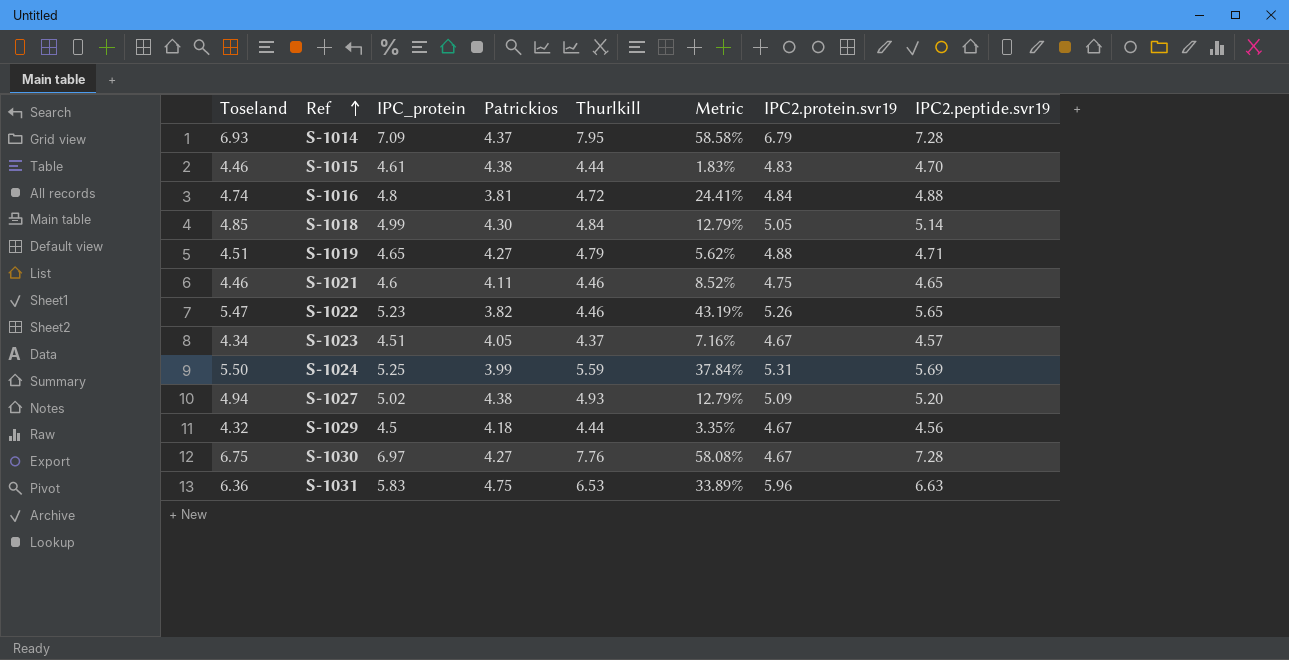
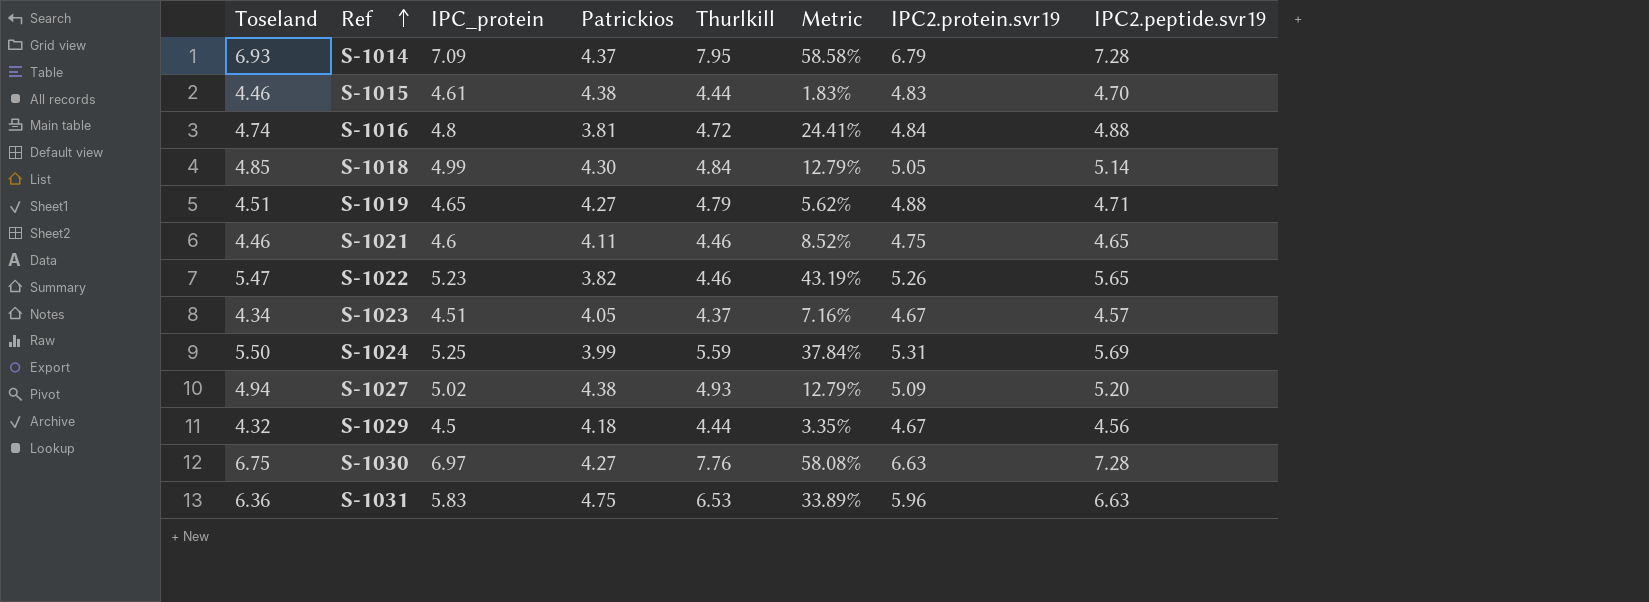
S-1030 | IPC2.protein.svr19: 4.67 -> 6.63

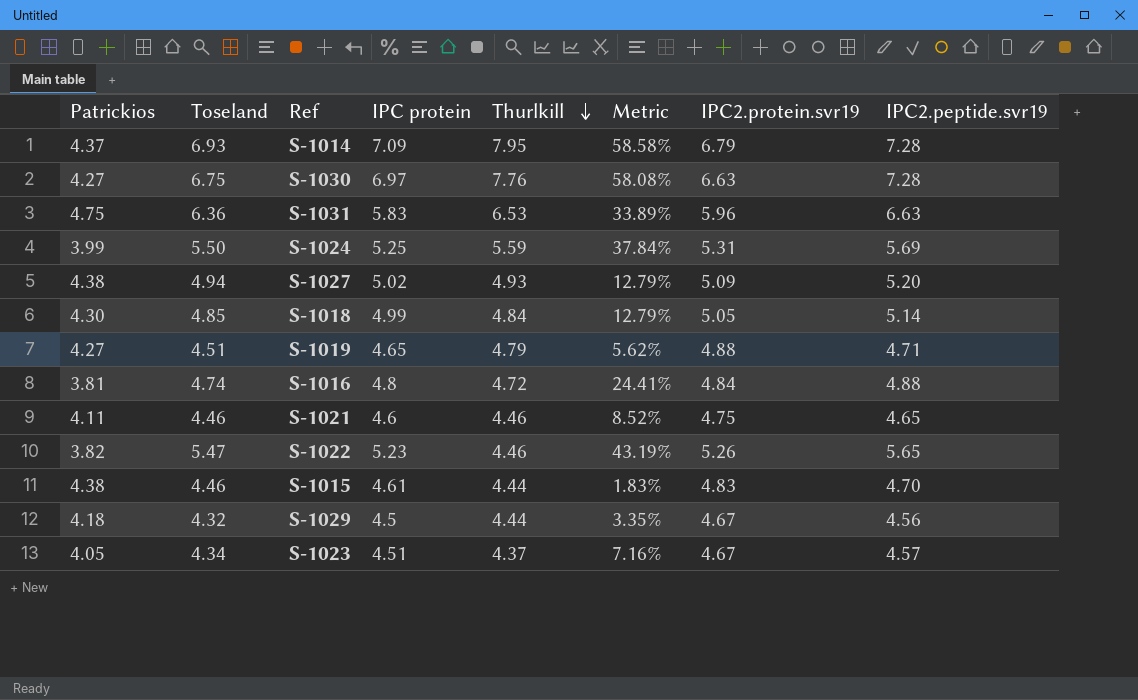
row order: Ref ascending -> Thurlkill descending
column Patrickios | position: 4 -> 1
column name: IPC_protein -> IPC protein

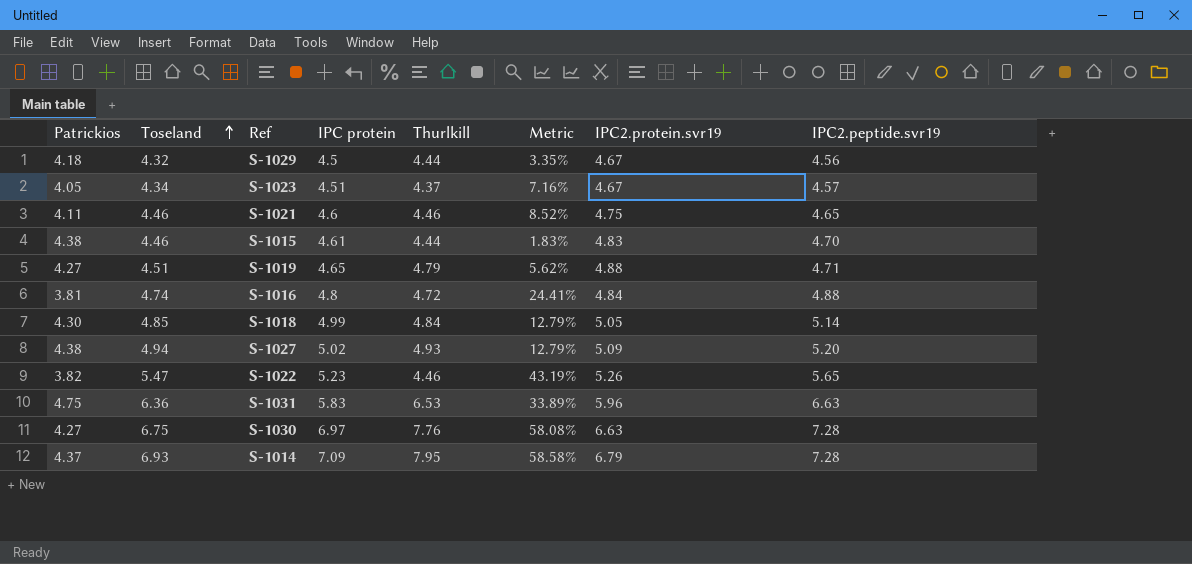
row order: Thurlkill descending -> Toseland ascending
row S-1024: 3.99 | 5.50 | 5.25 | 5.59 | 37.84% | 5.31 | 5.69 -> none

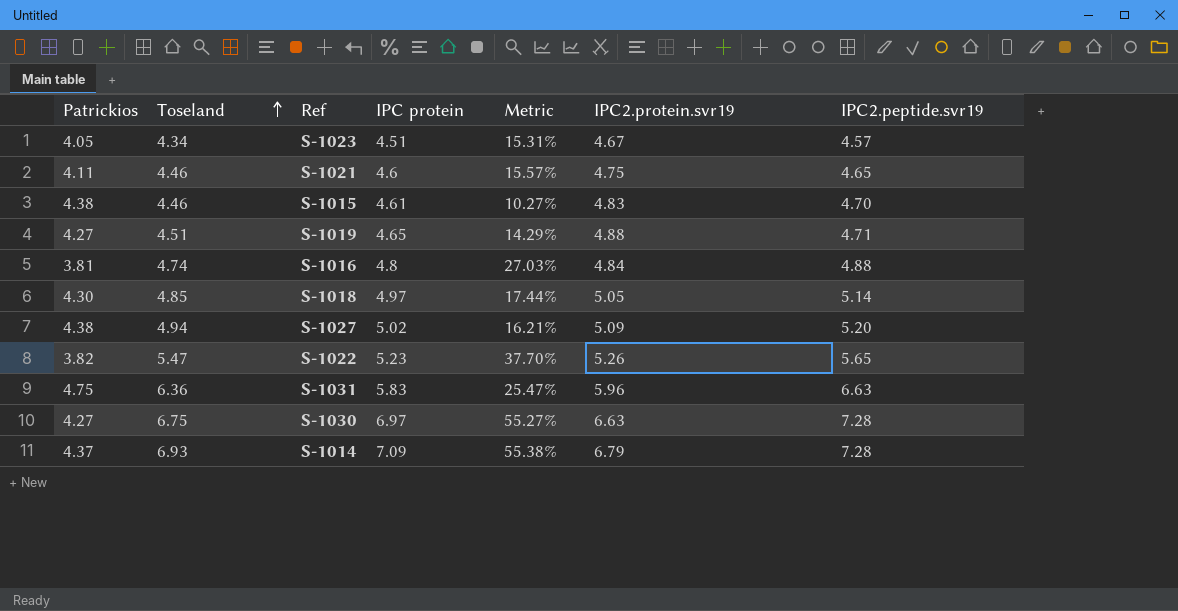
column Thurlkill | position: 5 -> none
column Metric | formula: ([Toseland] - [Patrickios]) / [Patrickios] -> ([IPC2.protein.svr19] - [Patrickios]) / [Patrickios]
row S-1029: 4.18 | 4.32 | 4.5 | 4.44 | 3.35% | 4.67 | 4.56 -> none
S-1018 | IPC protein: 4.99 -> 4.97

